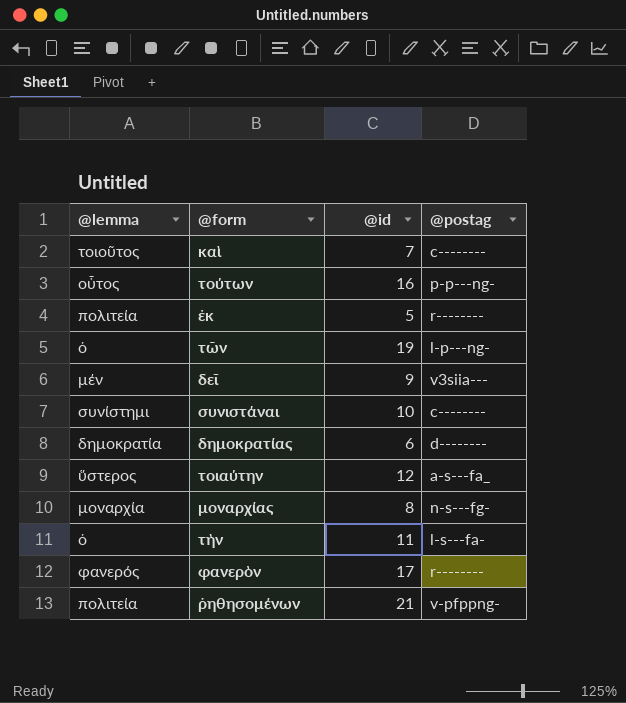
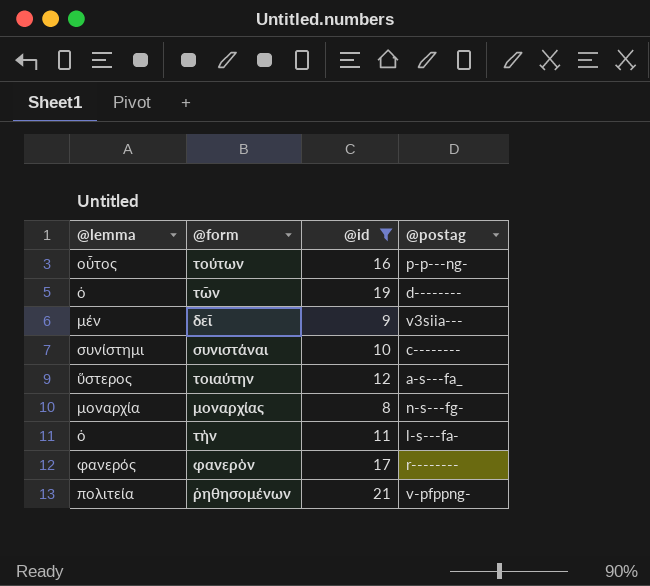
filter: none -> @id >= 8
τῶν | @postag: l-p---ng- -> d--------

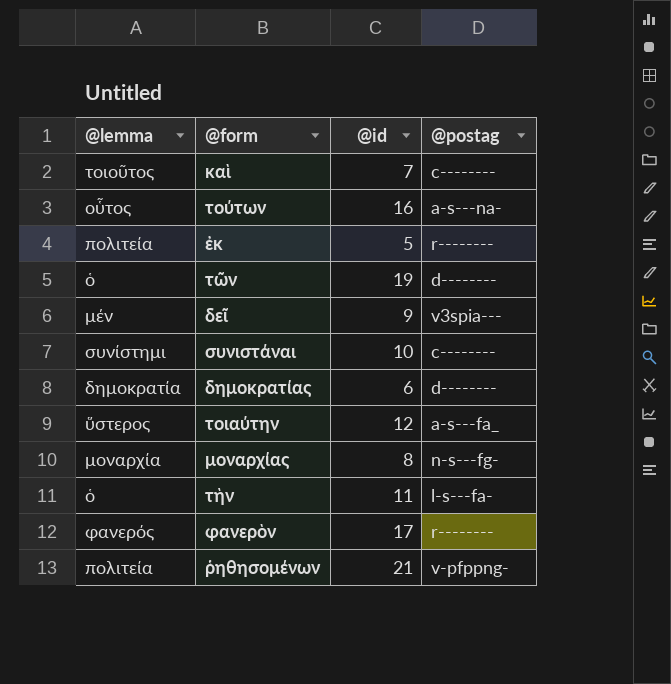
filter: @id >= 8 -> none
τούτων | @postag: p-p---ng- -> a-s---na-
δεῖ | @postag: v3siia--- -> v3spia---

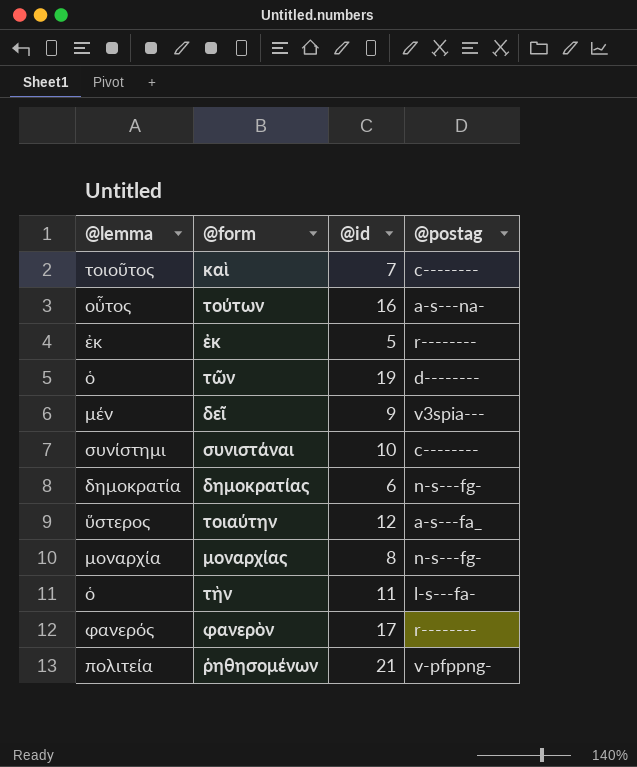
ἐκ | @lemma: πολιτεία -> ἐκ
δημοκρατίας | @postag: d-------- -> n-s---fg-

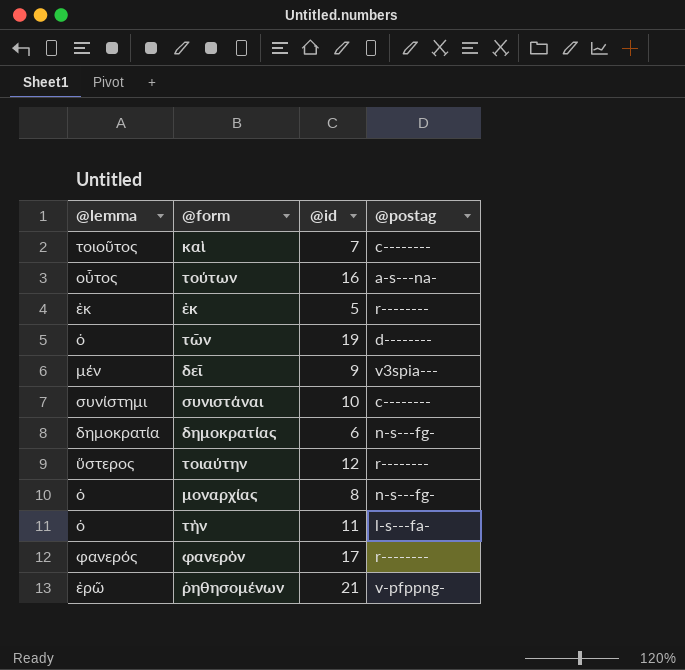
τοιαύτην | @postag: a-s---fa_ -> r--------
μοναρχίας | @lemma: μοναρχία -> ὁ
ῥηθησομένων | @lemma: πολιτεία -> ἐρῶ

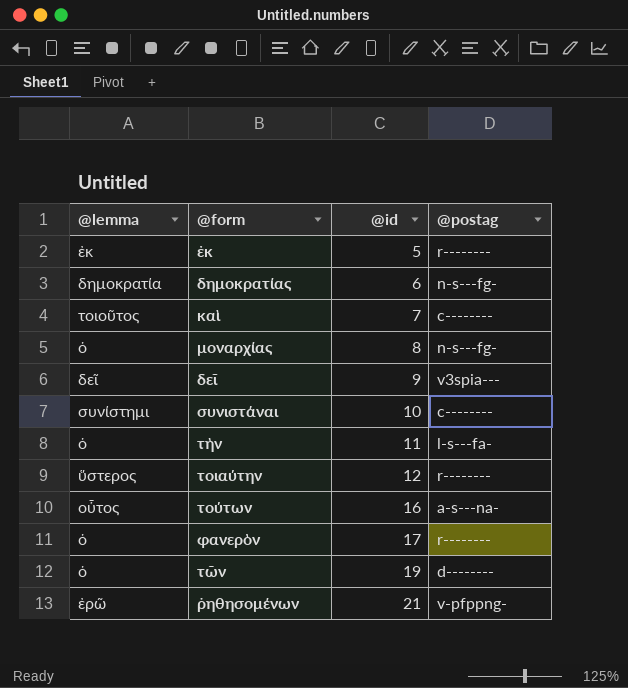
row order: none -> @id ascending
δεῖ | @lemma: μέν -> δεῖ
φανερὸν | @lemma: φανερός -> ὁ

